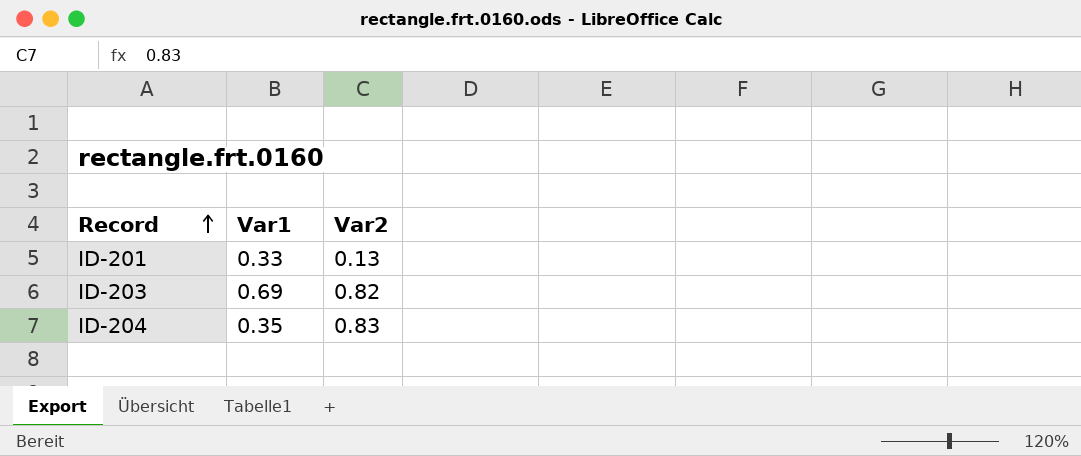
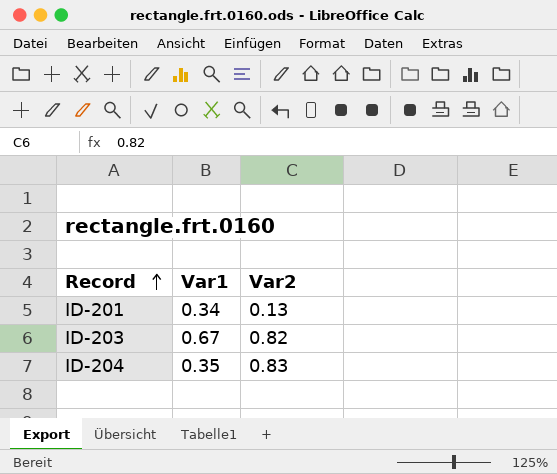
ID-201 | Var1: 0.33 -> 0.34
ID-203 | Var1: 0.69 -> 0.67

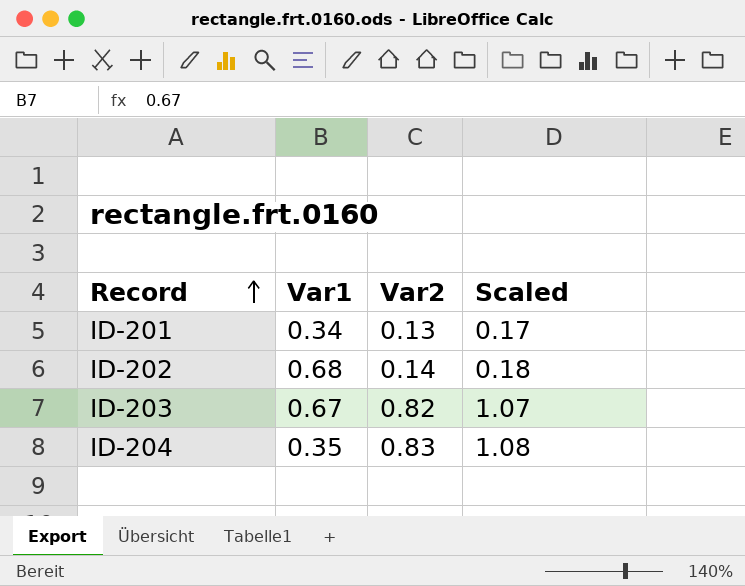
column Scaled | formula: none -> [Var2] * 1.3
row ID-202: none -> 0.68 | 0.14 | 0.18

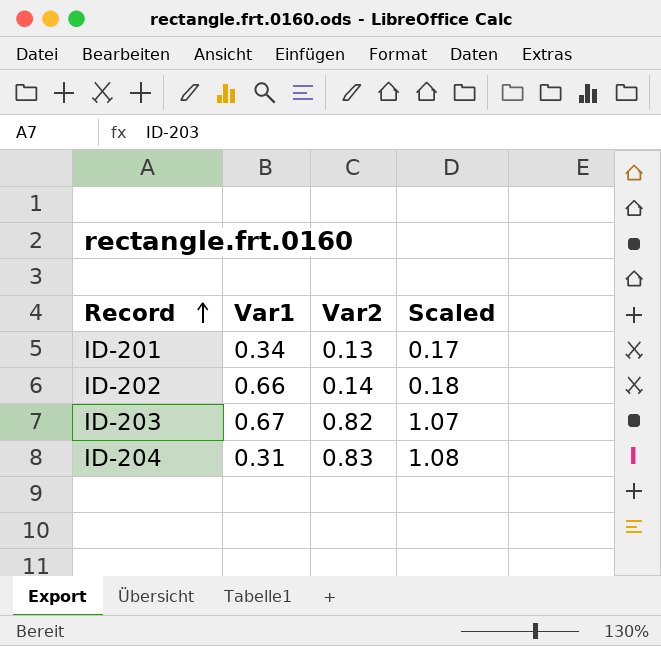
ID-202 | Var1: 0.68 -> 0.66
ID-204 | Var1: 0.35 -> 0.31

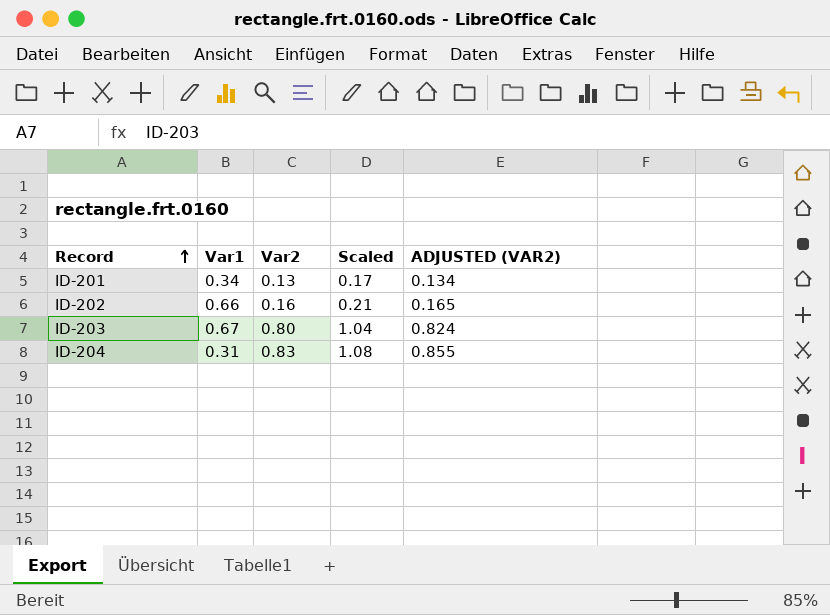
column ADJUSTED (VAR2) | formula: none -> [Var2] * 1.03
ID-202 | Var2: 0.14 -> 0.16
ID-202 | Scaled: 0.18 -> 0.21
ID-203 | Var2: 0.82 -> 0.80
ID-203 | Scaled: 1.07 -> 1.04

